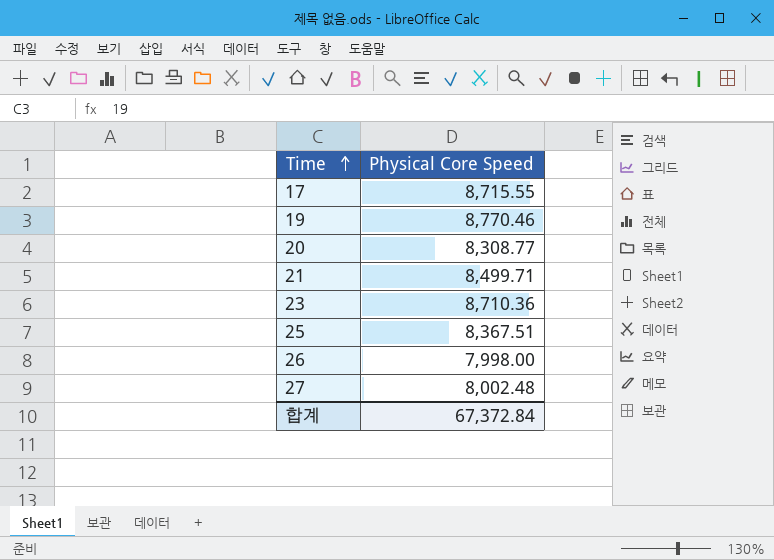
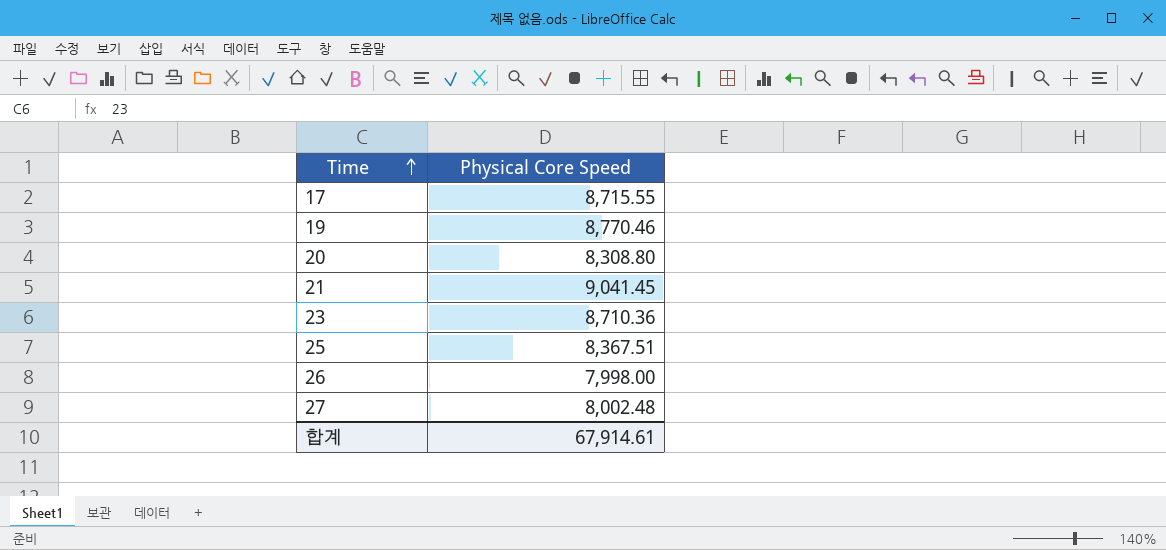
20 | Physical Core Speed: 8,308.77 -> 8,308.80
21 | Physical Core Speed: 8,499.71 -> 9,041.45
합계 | Physical Core Speed: 67,372.84 -> 67,914.61

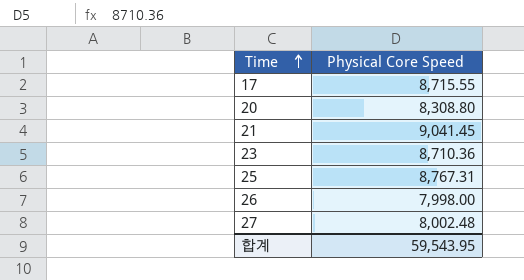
row 19: 8,770.46 -> none
25 | Physical Core Speed: 8,367.51 -> 8,767.31
합계 | Physical Core Speed: 67,914.61 -> 59,543.95

